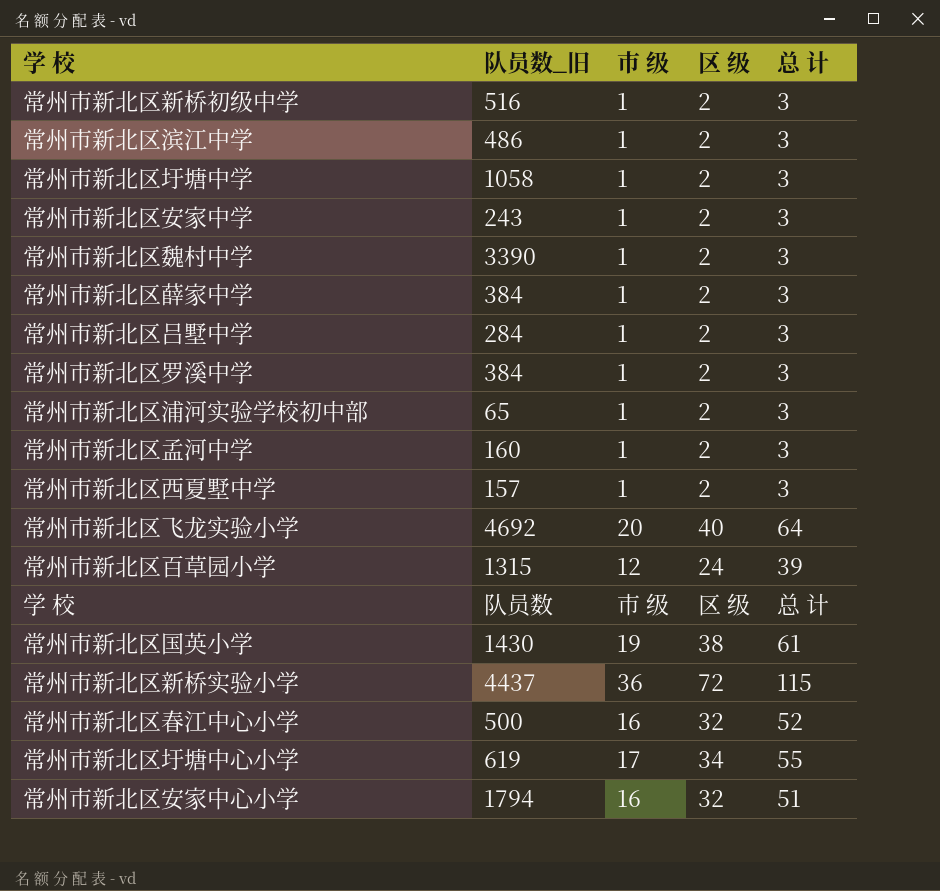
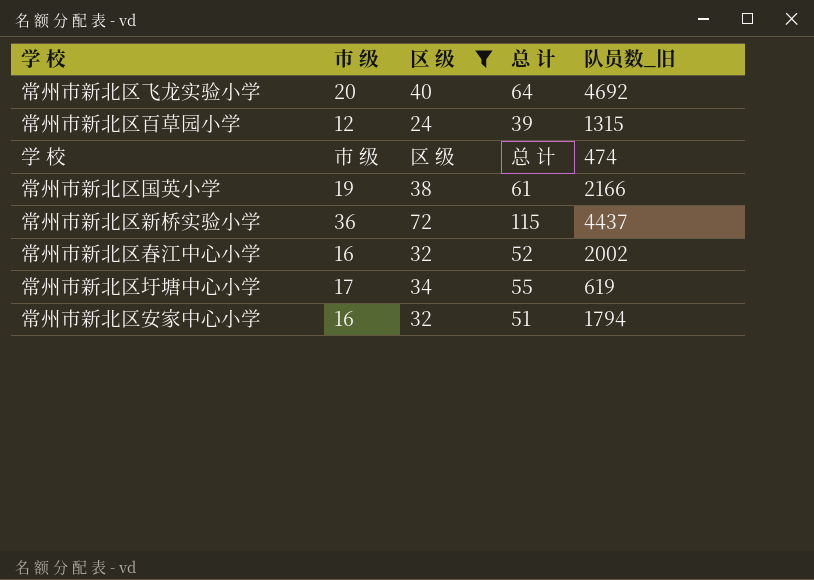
filter: none -> 区 级 != 2
column 队员数_旧 | position: 2 -> 5
学 校 | 队员数_旧: 队员数 -> 474
常州市新北区国英小学 | 队员数_旧: 1430 -> 2166
常州市新北区春江中心小学 | 队员数_旧: 500 -> 2002

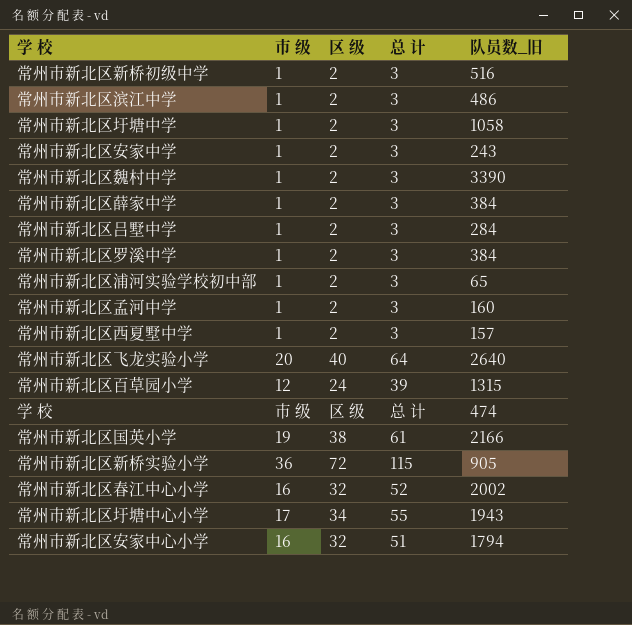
filter: 区 级 != 2 -> none
常州市新北区飞龙实验小学 | 队员数_旧: 4692 -> 2640
常州市新北区新桥实验小学 | 队员数_旧: 4437 -> 905
常州市新北区圩塘中心小学 | 队员数_旧: 619 -> 1943

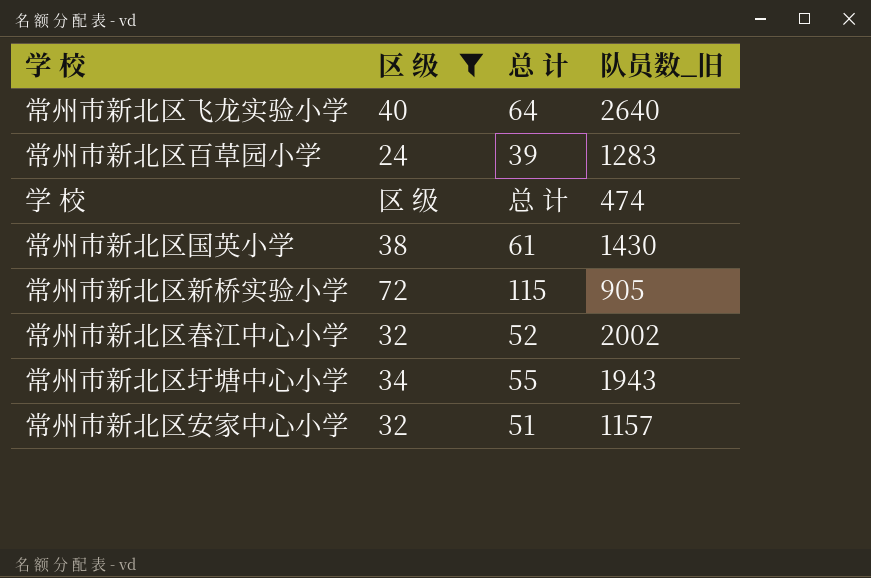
filter: none -> 区 级 != 2
column 市 级 | position: 2 -> none
常州市新北区百草园小学 | 队员数_旧: 1315 -> 1283
常州市新北区国英小学 | 队员数_旧: 2166 -> 1430
常州市新北区安家中心小学 | 队员数_旧: 1794 -> 1157

